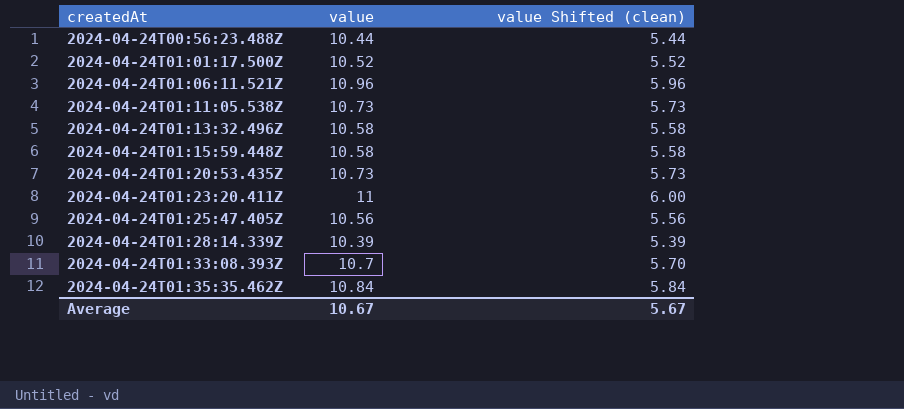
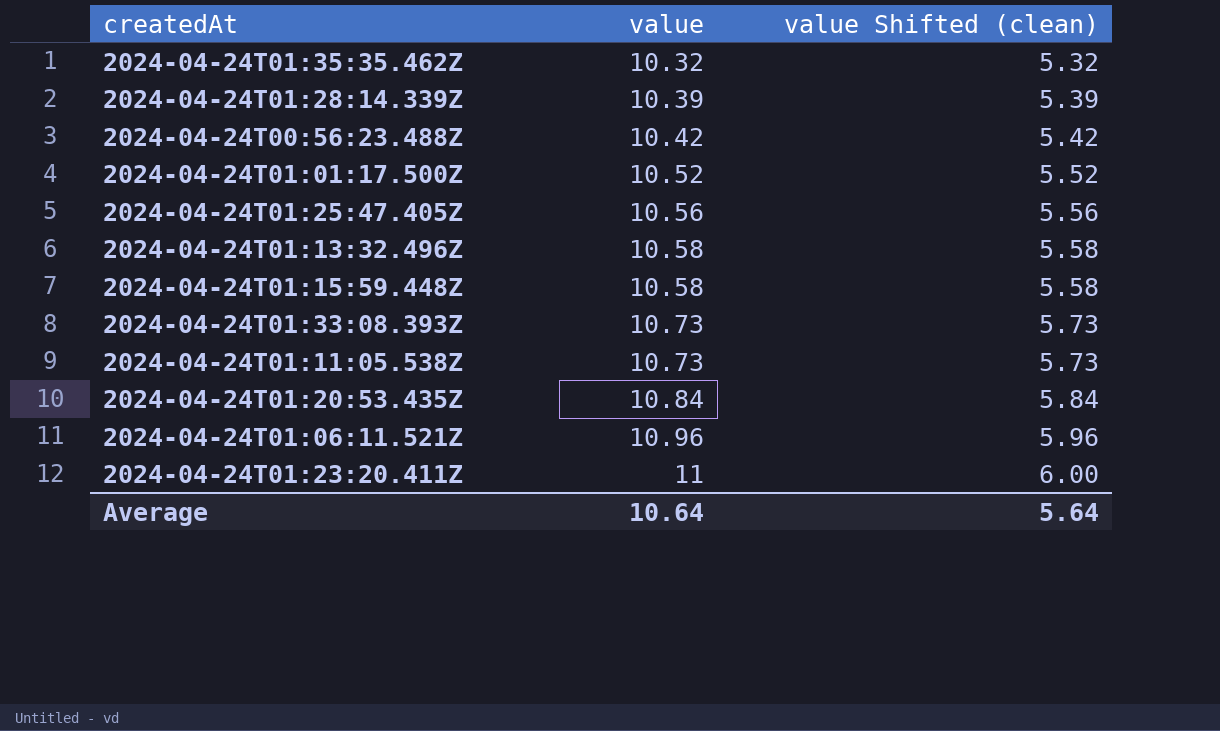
row order: createdAt ascending -> value ascending
2024-04-24T01:35:35.462Z | value: 10.84 -> 10.32
2024-04-24T01:35:35.462Z | value Shifted (clean): 5.84 -> 5.32
2024-04-24T00:56:23.488Z | value: 10.44 -> 10.42
2024-04-24T00:56:23.488Z | value Shifted (clean): 5.44 -> 5.42
2024-04-24T01:33:08.393Z | value: 10.7 -> 10.73
2024-04-24T01:33:08.393Z | value Shifted (clean): 5.70 -> 5.73
2024-04-24T01:20:53.435Z | value: 10.73 -> 10.84
2024-04-24T01:20:53.435Z | value Shifted (clean): 5.73 -> 5.84
Average | value: 10.67 -> 10.64
Average | value Shifted (clean): 5.67 -> 5.64

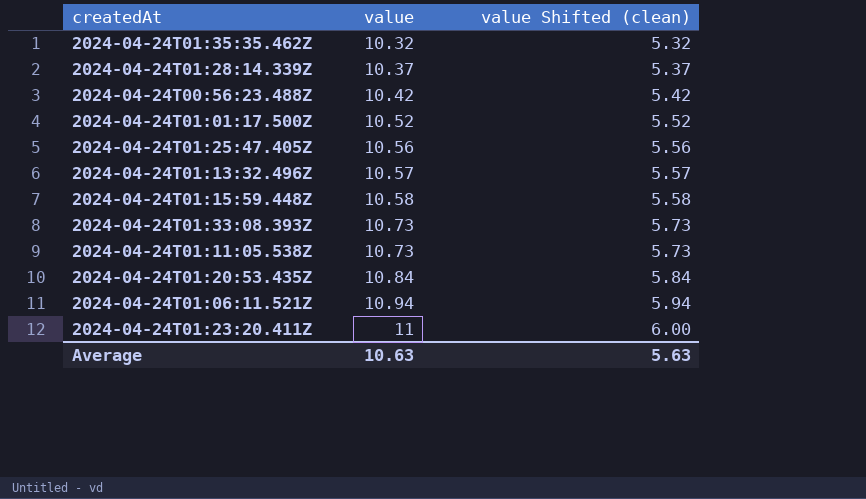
2024-04-24T01:28:14.339Z | value: 10.39 -> 10.37
2024-04-24T01:28:14.339Z | value Shifted (clean): 5.39 -> 5.37
2024-04-24T01:13:32.496Z | value: 10.58 -> 10.57
2024-04-24T01:13:32.496Z | value Shifted (clean): 5.58 -> 5.57
2024-04-24T01:06:11.521Z | value: 10.96 -> 10.94
2024-04-24T01:06:11.521Z | value Shifted (clean): 5.96 -> 5.94
Average | value: 10.64 -> 10.63
Average | value Shifted (clean): 5.64 -> 5.63

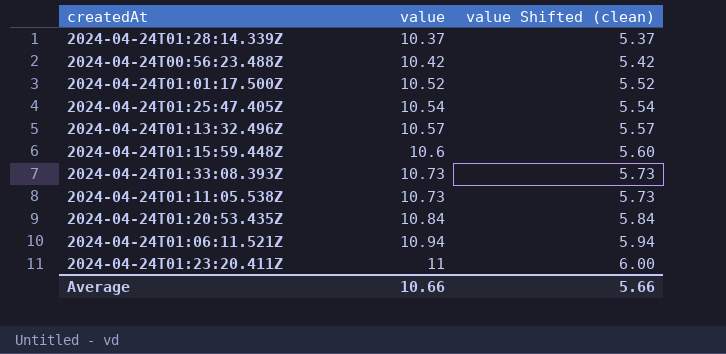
row 2024-04-24T01:35:35.462Z: 10.32 | 5.32 -> none
2024-04-24T01:25:47.405Z | value: 10.56 -> 10.54
2024-04-24T01:25:47.405Z | value Shifted (clean): 5.56 -> 5.54
2024-04-24T01:15:59.448Z | value: 10.58 -> 10.6
2024-04-24T01:15:59.448Z | value Shifted (clean): 5.58 -> 5.60
Average | value: 10.63 -> 10.66
Average | value Shifted (clean): 5.63 -> 5.66

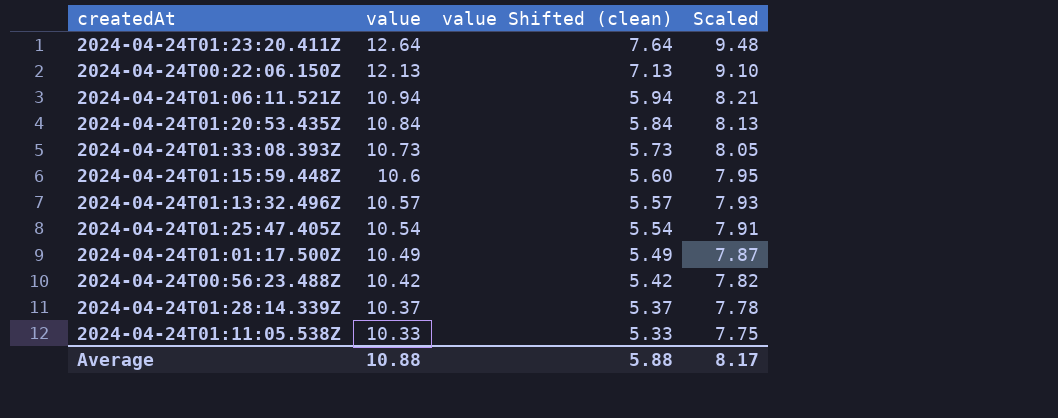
row order: value ascending -> value descending
column Scaled | formula: none -> [value] * 0.75
2024-04-24T01:23:20.411Z | value: 11 -> 12.64
2024-04-24T01:23:20.411Z | value Shifted (clean): 6.00 -> 7.64
row 2024-04-24T00:22:06.150Z: none -> 12.13 | 7.13 | 9.10
2024-04-24T01:01:17.500Z | value: 10.52 -> 10.49
2024-04-24T01:01:17.500Z | value Shifted (clean): 5.52 -> 5.49
2024-04-24T01:11:05.538Z | value: 10.73 -> 10.33
2024-04-24T01:11:05.538Z | value Shifted (clean): 5.73 -> 5.33
Average | value: 10.66 -> 10.88
Average | value Shifted (clean): 5.66 -> 5.88

